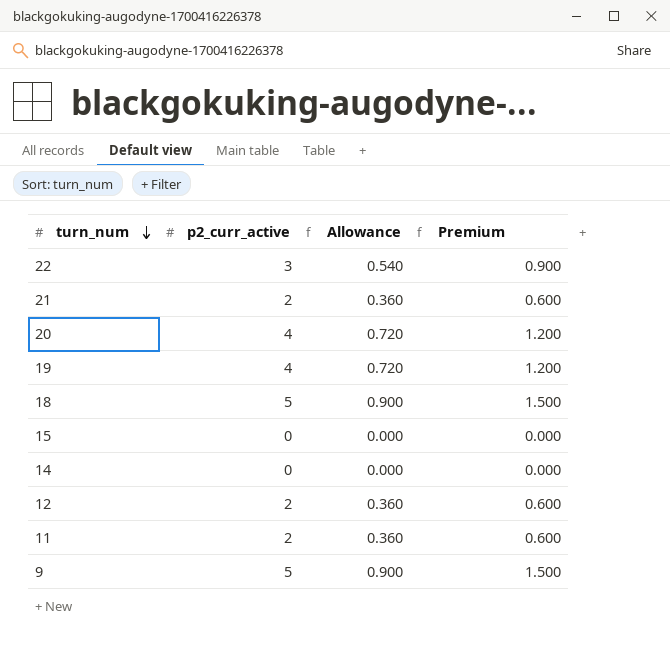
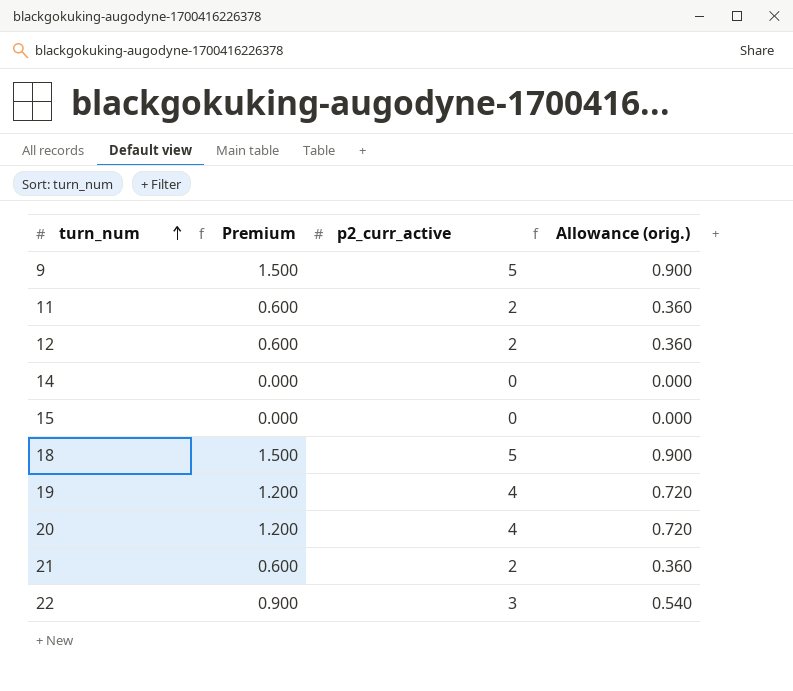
row order: turn_num descending -> turn_num ascending
column Premium | position: 4 -> 2
column name: Allowance -> Allowance (orig.)

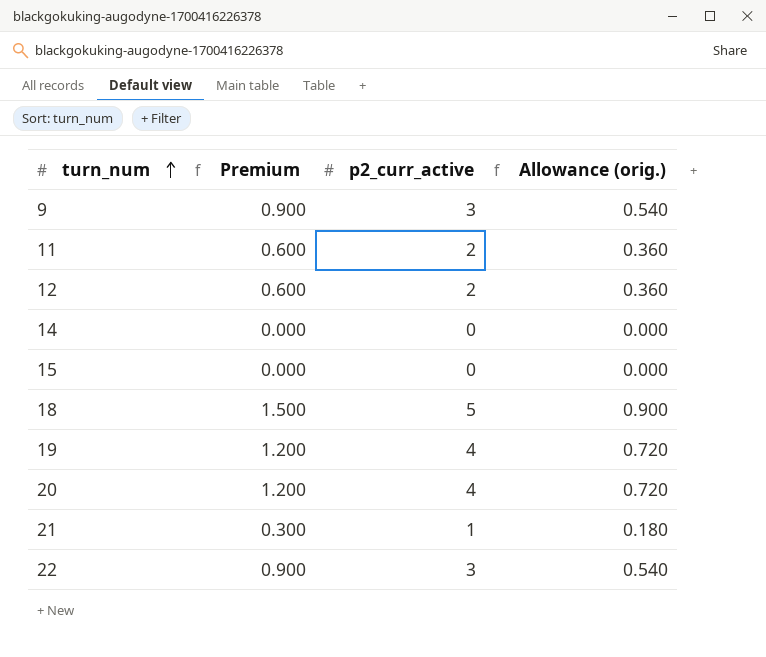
9 | Premium: 1.500 -> 0.900
9 | p2_curr_active: 5 -> 3
9 | Allowance (orig.): 0.900 -> 0.540
21 | Premium: 0.600 -> 0.300
21 | p2_curr_active: 2 -> 1
21 | Allowance (orig.): 0.360 -> 0.180

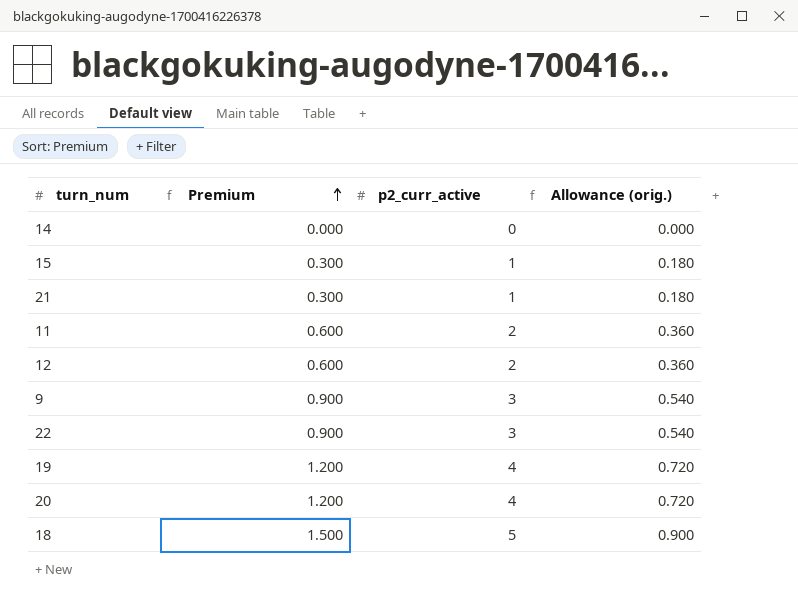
row order: turn_num ascending -> Premium ascending
15 | Premium: 0.000 -> 0.300
15 | p2_curr_active: 0 -> 1
15 | Allowance (orig.): 0.000 -> 0.180

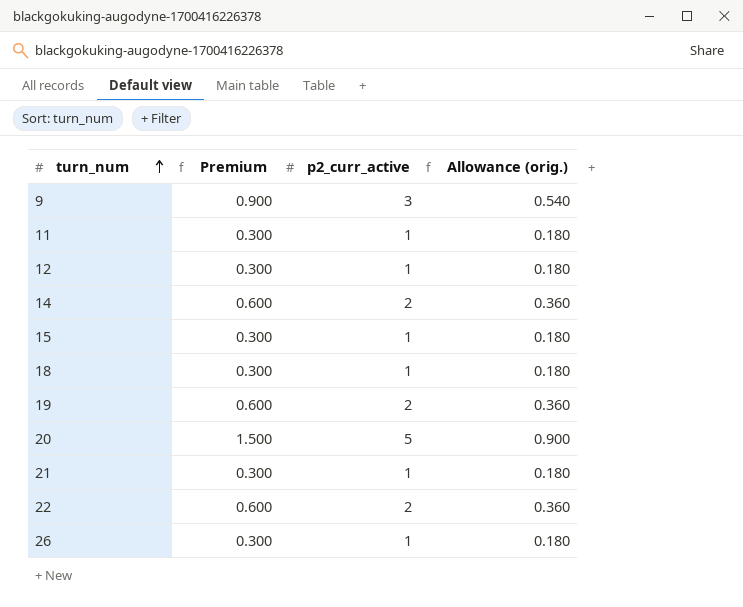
row order: Premium ascending -> turn_num ascending
11 | Premium: 0.600 -> 0.300
11 | p2_curr_active: 2 -> 1
11 | Allowance (orig.): 0.360 -> 0.180
12 | Premium: 0.600 -> 0.300
12 | p2_curr_active: 2 -> 1
12 | Allowance (orig.): 0.360 -> 0.180
14 | Premium: 0.000 -> 0.600
14 | p2_curr_active: 0 -> 2
14 | Allowance (orig.): 0.000 -> 0.360
18 | Premium: 1.500 -> 0.300
18 | p2_curr_active: 5 -> 1
18 | Allowance (orig.): 0.900 -> 0.180
19 | Premium: 1.200 -> 0.600
19 | p2_curr_active: 4 -> 2
19 | Allowance (orig.): 0.720 -> 0.360
20 | Premium: 1.200 -> 1.500
20 | p2_curr_active: 4 -> 5
20 | Allowance (orig.): 0.720 -> 0.900
22 | Premium: 0.900 -> 0.600
22 | p2_curr_active: 3 -> 2
22 | Allowance (orig.): 0.540 -> 0.360
row 26: none -> 0.300 | 1 | 0.180

